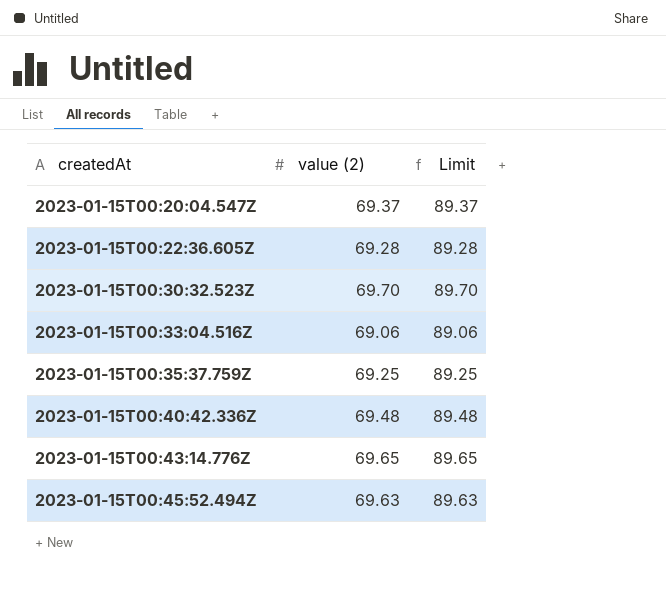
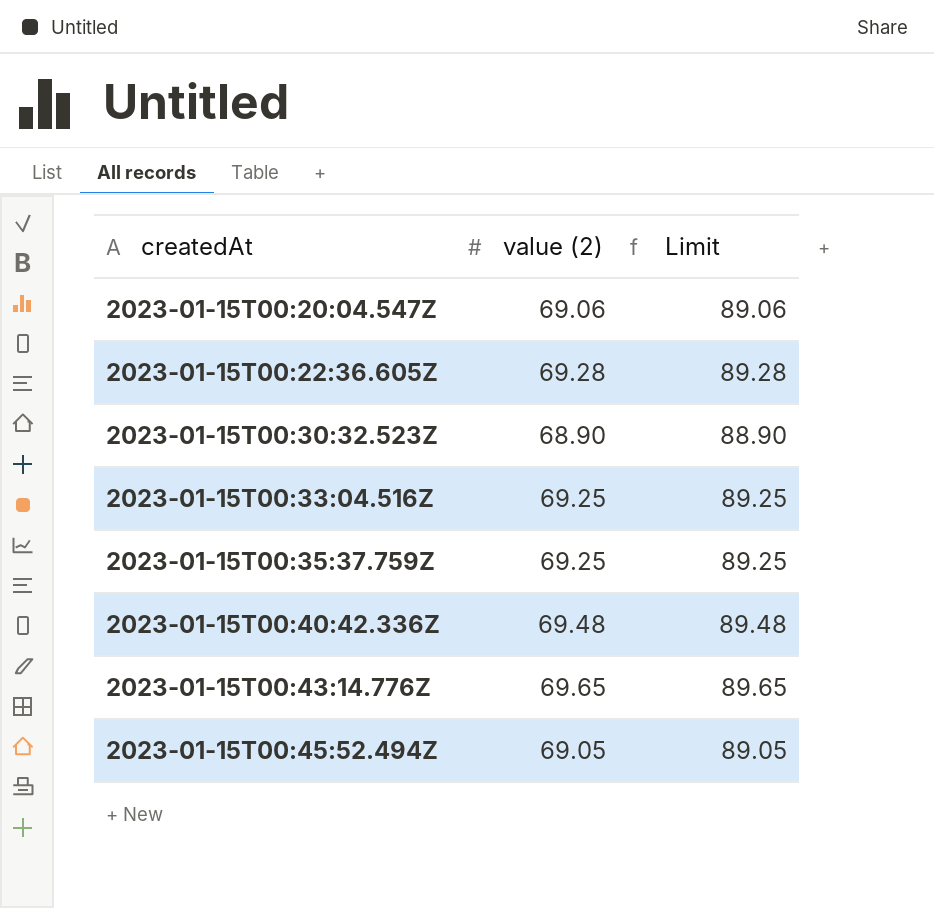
2023-01-15T00:20:04.547Z | value (2): 69.37 -> 69.06
2023-01-15T00:20:04.547Z | Limit: 89.37 -> 89.06
2023-01-15T00:30:32.523Z | value (2): 69.70 -> 68.90
2023-01-15T00:30:32.523Z | Limit: 89.70 -> 88.90
2023-01-15T00:33:04.516Z | value (2): 69.06 -> 69.25
2023-01-15T00:33:04.516Z | Limit: 89.06 -> 89.25
2023-01-15T00:45:52.494Z | value (2): 69.63 -> 69.05
2023-01-15T00:45:52.494Z | Limit: 89.63 -> 89.05

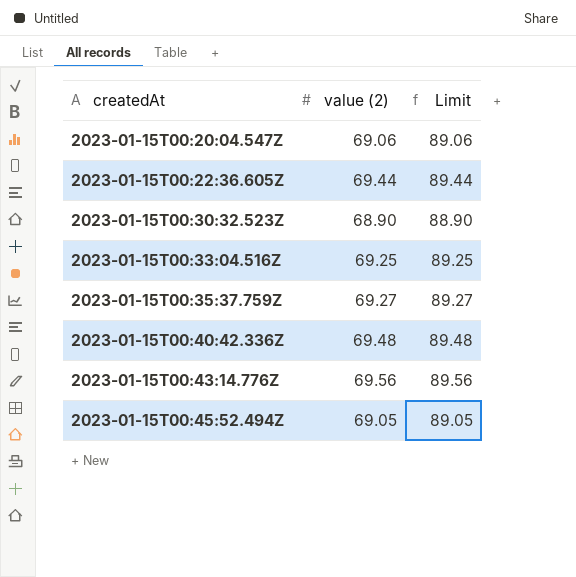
2023-01-15T00:22:36.605Z | value (2): 69.28 -> 69.44
2023-01-15T00:22:36.605Z | Limit: 89.28 -> 89.44
2023-01-15T00:35:37.759Z | value (2): 69.25 -> 69.27
2023-01-15T00:35:37.759Z | Limit: 89.25 -> 89.27
2023-01-15T00:43:14.776Z | value (2): 69.65 -> 69.56
2023-01-15T00:43:14.776Z | Limit: 89.65 -> 89.56

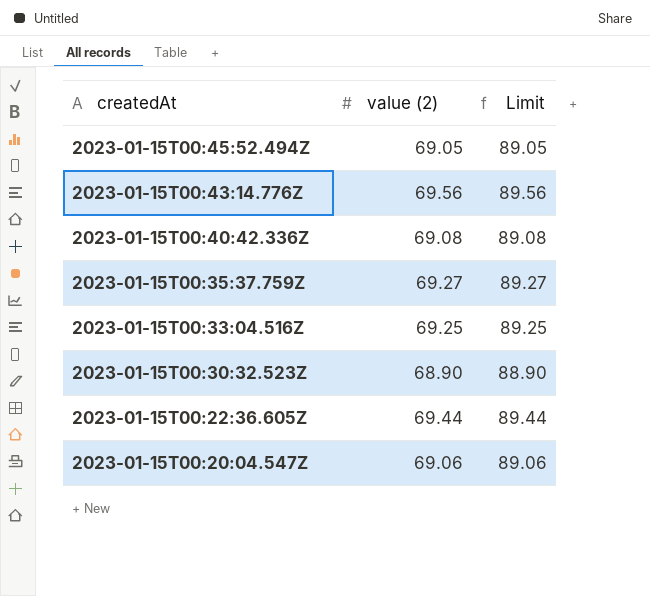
row order: createdAt ascending -> createdAt descending
2023-01-15T00:40:42.336Z | value (2): 69.48 -> 69.08
2023-01-15T00:40:42.336Z | Limit: 89.48 -> 89.08

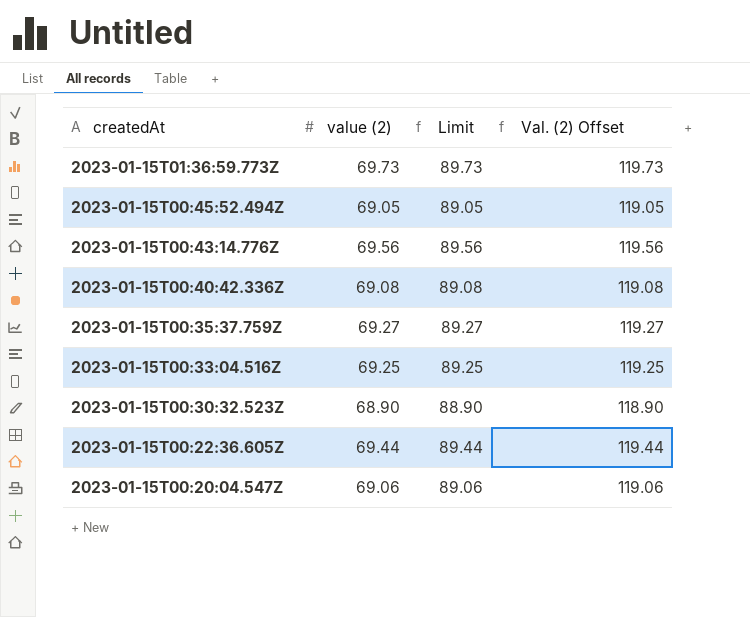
column Val. (2) Offset | formula: none -> [value (2)] + 50
row 2023-01-15T01:36:59.773Z: none -> 69.73 | 89.73 | 119.73

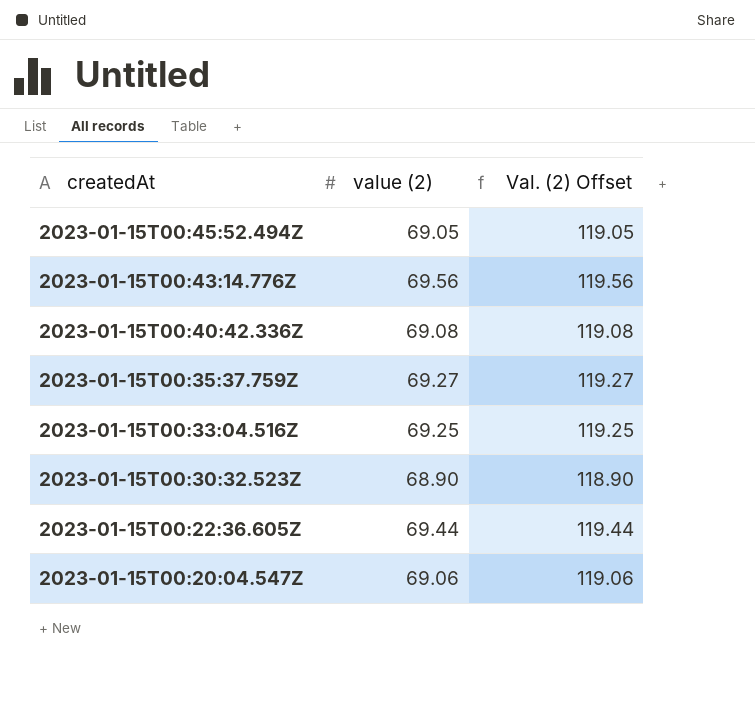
column Limit | formula: [value (2)] + 20 -> none
row 2023-01-15T01:36:59.773Z: 69.73 | 89.73 | 119.73 -> none

